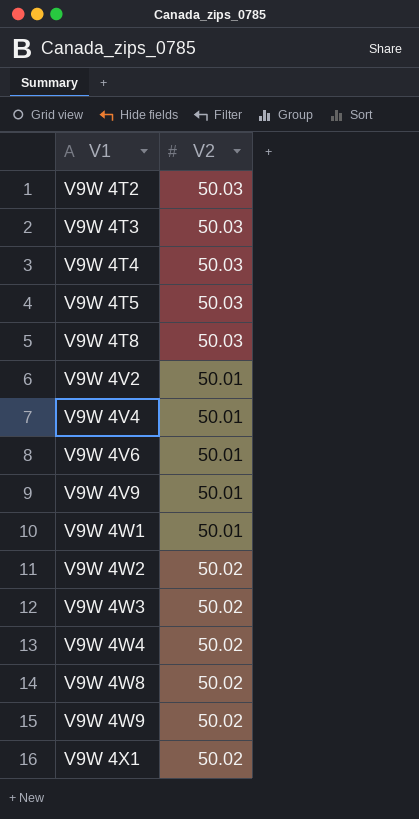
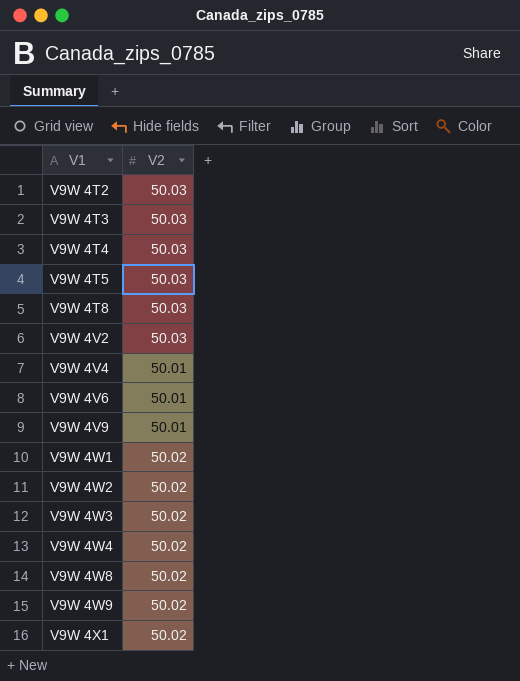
V9W 4V2 | V2: 50.01 -> 50.03
V9W 4W1 | V2: 50.01 -> 50.02

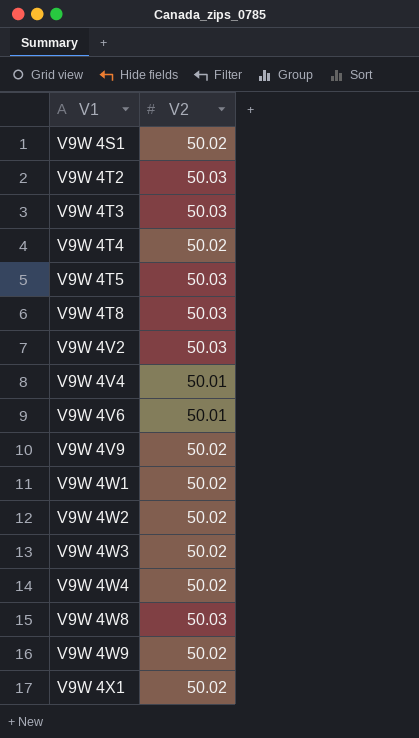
row V9W 4S1: none -> 50.02
V9W 4T4 | V2: 50.03 -> 50.02
V9W 4V9 | V2: 50.01 -> 50.02
V9W 4W8 | V2: 50.02 -> 50.03

